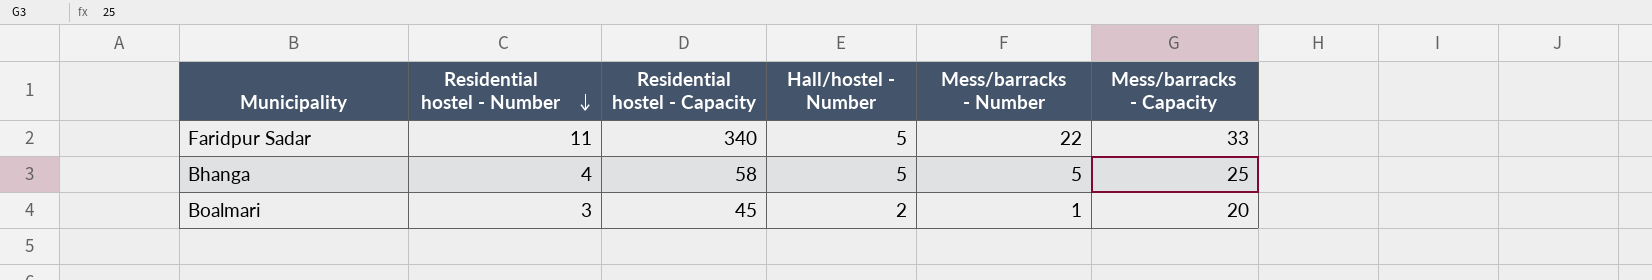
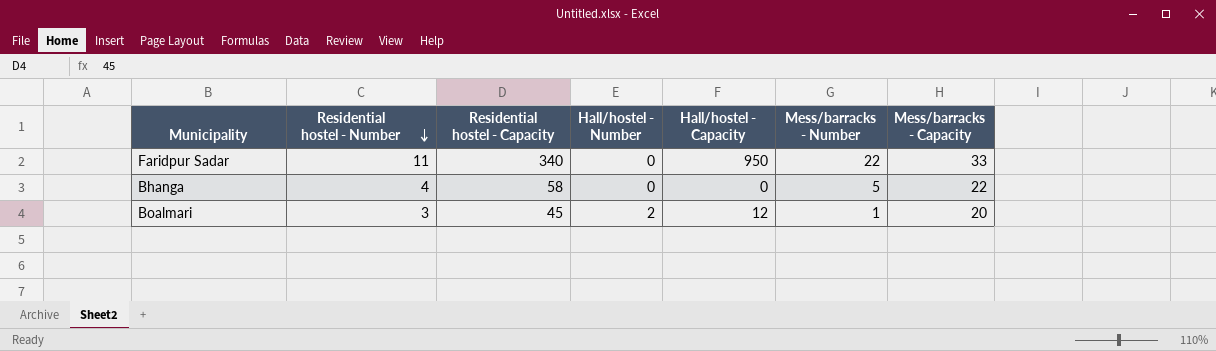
column Hall/hostel - Capacity | position: none -> 5
Faridpur Sadar | Hall/hostel - Number: 5 -> 0
Bhanga | Hall/hostel - Number: 5 -> 0
Bhanga | Mess/barracks - Capacity: 25 -> 22

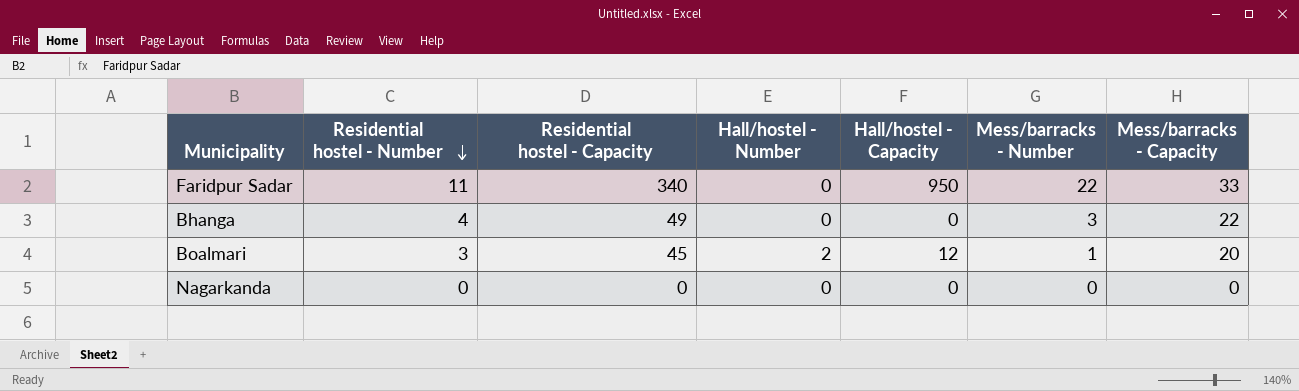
Bhanga | Residential hostel - Capacity: 58 -> 49
Bhanga | Mess/barracks - Number: 5 -> 3
row Nagarkanda: none -> 0 | 0 | 0 | 0 | 0 | 0

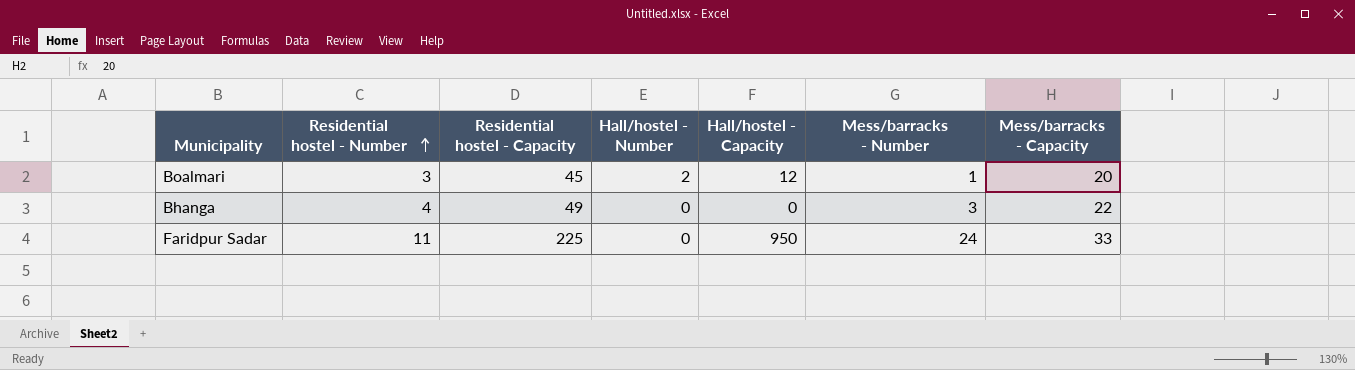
row order: Residential hostel - Number descending -> Residential hostel - Number ascending
row Nagarkanda: 0 | 0 | 0 | 0 | 0 | 0 -> none
Faridpur Sadar | Residential hostel - Capacity: 340 -> 225
Faridpur Sadar | Mess/barracks - Number: 22 -> 24

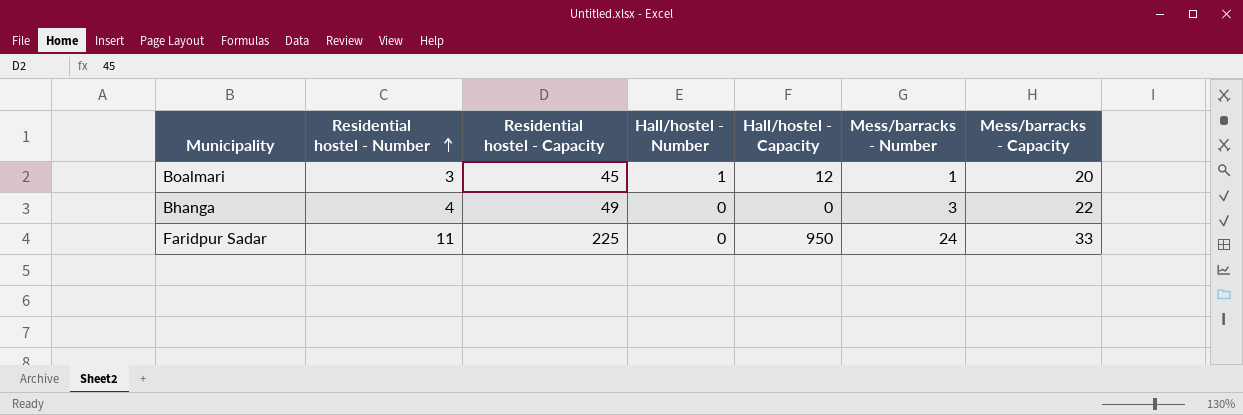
Boalmari | Hall/hostel - Number: 2 -> 1

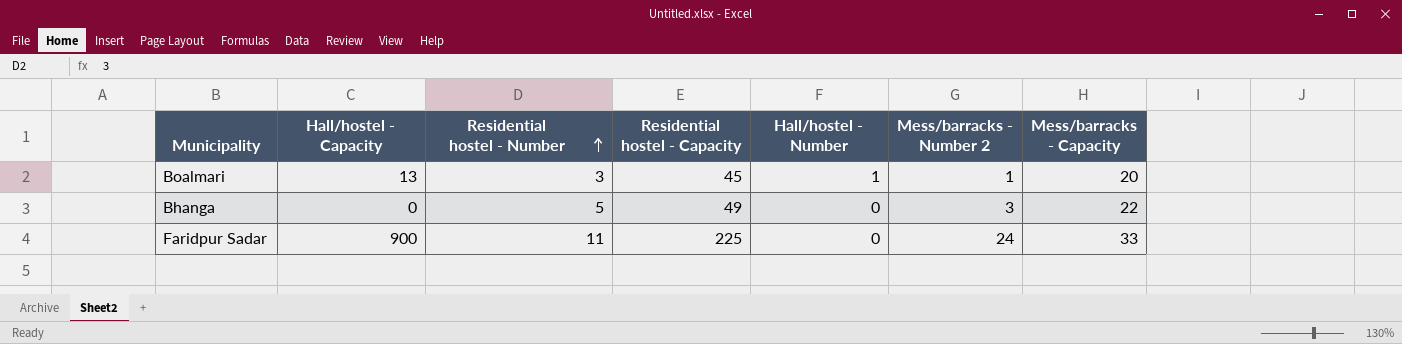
column Hall/hostel - Capacity | position: 5 -> 2
column name: Mess/barracks - Number -> Mess/barracks - Number 2
Boalmari | Hall/hostel - Capacity: 12 -> 13
Bhanga | Residential hostel - Number: 4 -> 5
Faridpur Sadar | Hall/hostel - Capacity: 950 -> 900

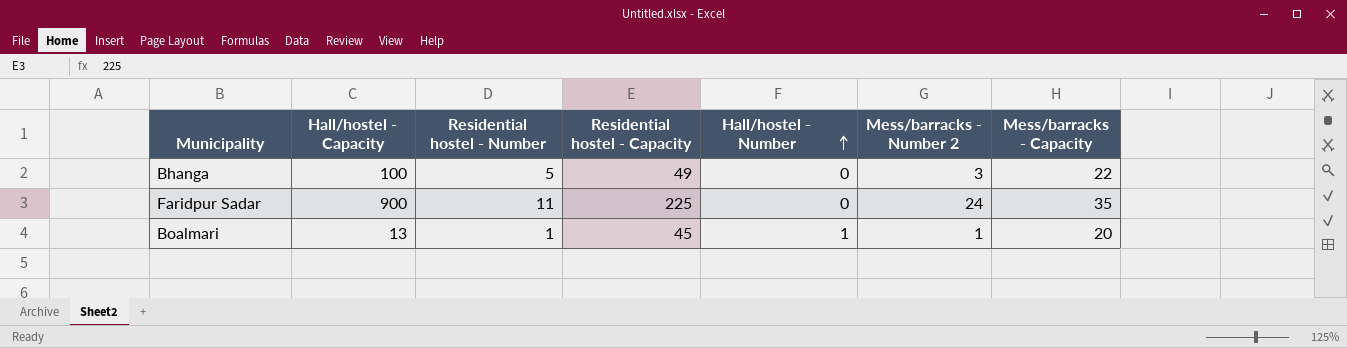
row order: Residential hostel - Number ascending -> Hall/hostel - Number ascending
Bhanga | Hall/hostel - Capacity: 0 -> 100
Faridpur Sadar | Mess/barracks - Capacity: 33 -> 35
Boalmari | Residential hostel - Number: 3 -> 1

